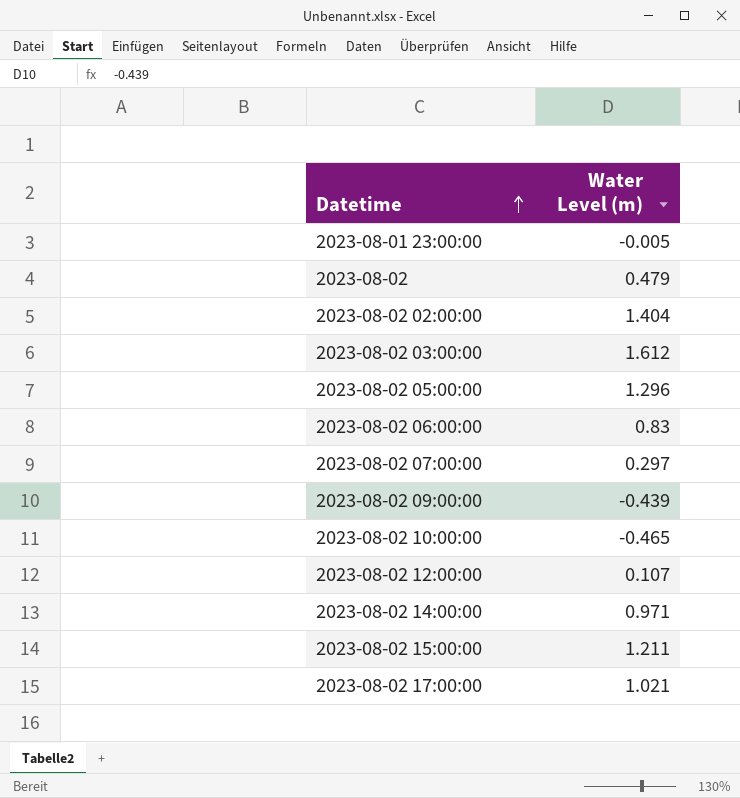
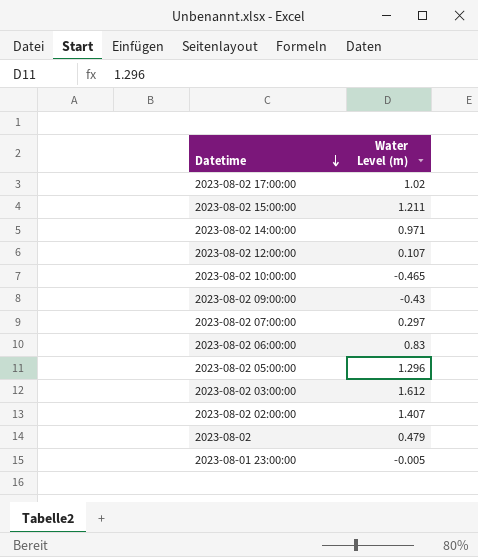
row order: Datetime ascending -> Datetime descending
2023-08-02 17:00:00 | Water Level (m): 1.021 -> 1.02
2023-08-02 09:00:00 | Water Level (m): -0.439 -> -0.43
2023-08-02 02:00:00 | Water Level (m): 1.404 -> 1.407

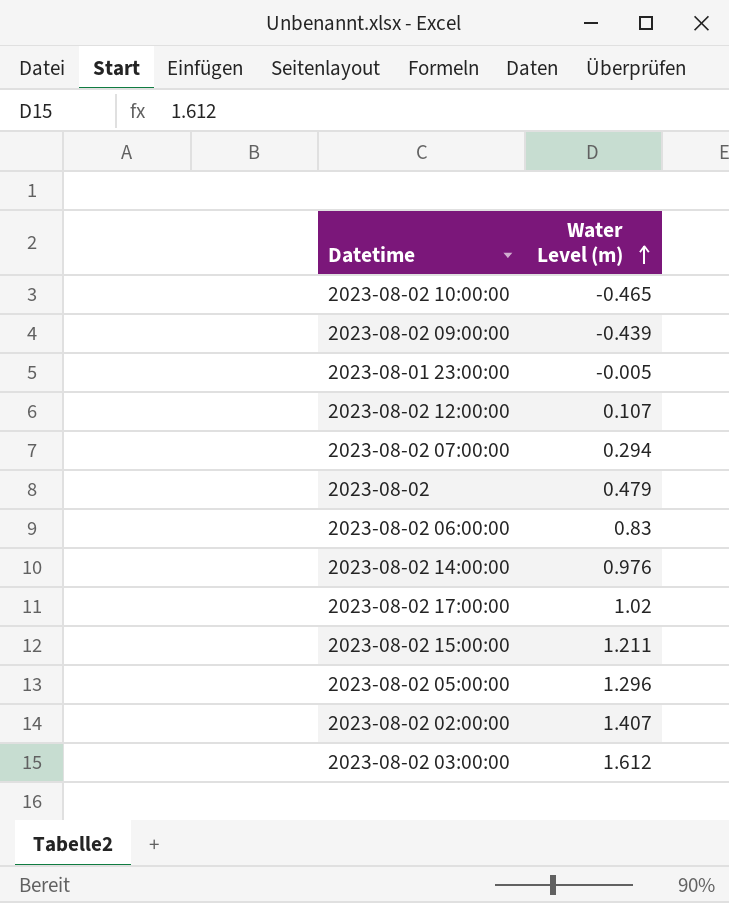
row order: Datetime descending -> Water Level (m) ascending
2023-08-02 09:00:00 | Water Level (m): -0.43 -> -0.439
2023-08-02 07:00:00 | Water Level (m): 0.297 -> 0.294
2023-08-02 14:00:00 | Water Level (m): 0.971 -> 0.976

